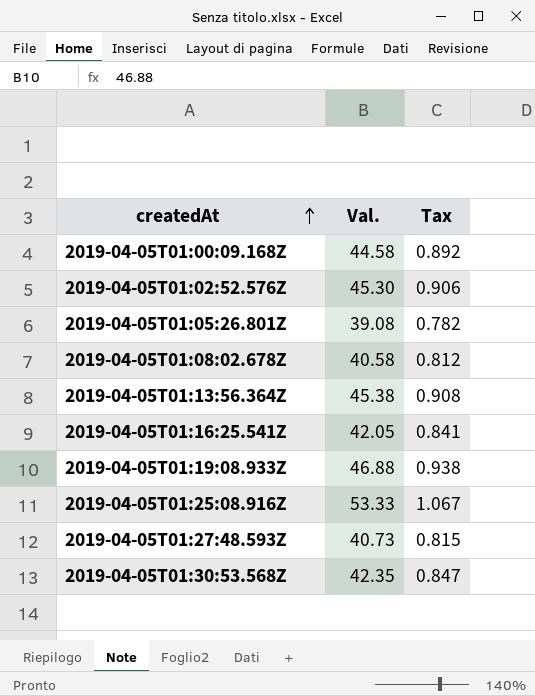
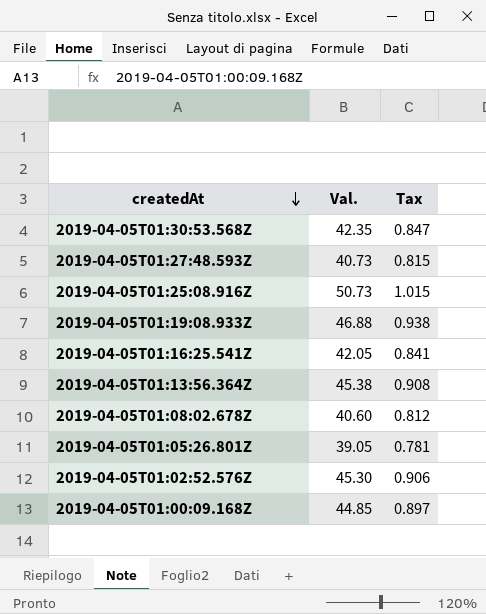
row order: createdAt ascending -> createdAt descending
2019-04-05T01:25:08.916Z | Val.: 53.33 -> 50.73
2019-04-05T01:25:08.916Z | Tax: 1.067 -> 1.015
2019-04-05T01:08:02.678Z | Val.: 40.58 -> 40.60
2019-04-05T01:05:26.801Z | Val.: 39.08 -> 39.05
2019-04-05T01:05:26.801Z | Tax: 0.782 -> 0.781
2019-04-05T01:00:09.168Z | Val.: 44.58 -> 44.85
2019-04-05T01:00:09.168Z | Tax: 0.892 -> 0.897

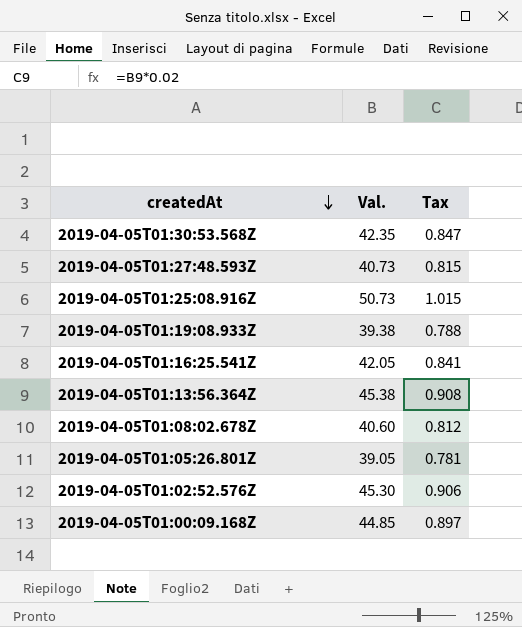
2019-04-05T01:19:08.933Z | Val.: 46.88 -> 39.38
2019-04-05T01:19:08.933Z | Tax: 0.938 -> 0.788

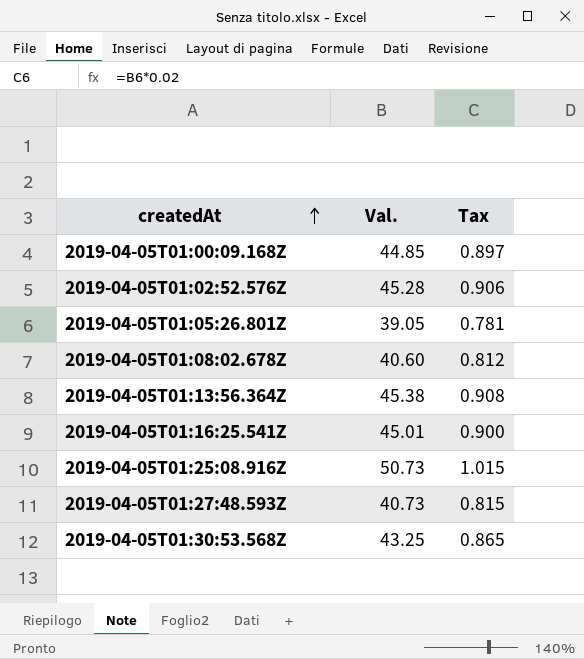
row order: createdAt descending -> createdAt ascending
row 2019-04-05T01:19:08.933Z: 39.38 | 0.788 -> none
2019-04-05T01:02:52.576Z | Val.: 45.30 -> 45.28
2019-04-05T01:16:25.541Z | Val.: 42.05 -> 45.01
2019-04-05T01:16:25.541Z | Tax: 0.841 -> 0.900
2019-04-05T01:30:53.568Z | Val.: 42.35 -> 43.25
2019-04-05T01:30:53.568Z | Tax: 0.847 -> 0.865

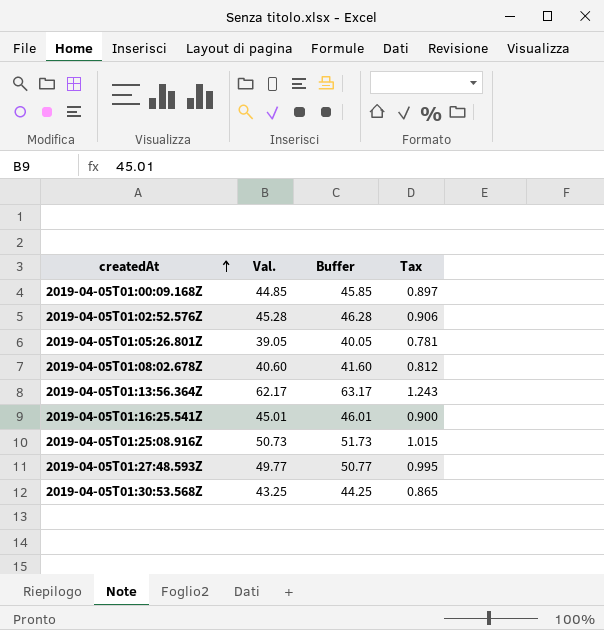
column Buffer | formula: none -> [Val.] + 1
2019-04-05T01:13:56.364Z | Val.: 45.38 -> 62.17
2019-04-05T01:13:56.364Z | Tax: 0.908 -> 1.243
2019-04-05T01:27:48.593Z | Val.: 40.73 -> 49.77
2019-04-05T01:27:48.593Z | Tax: 0.815 -> 0.995

